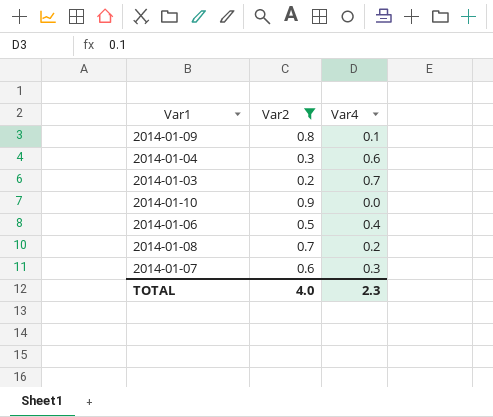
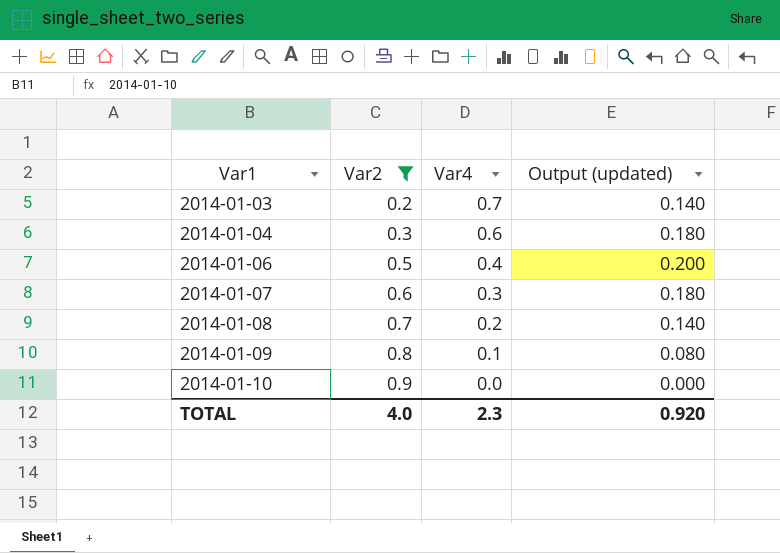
row order: none -> Var1 ascending
column Output (updated) | formula: none -> [Var2] * [Var4]

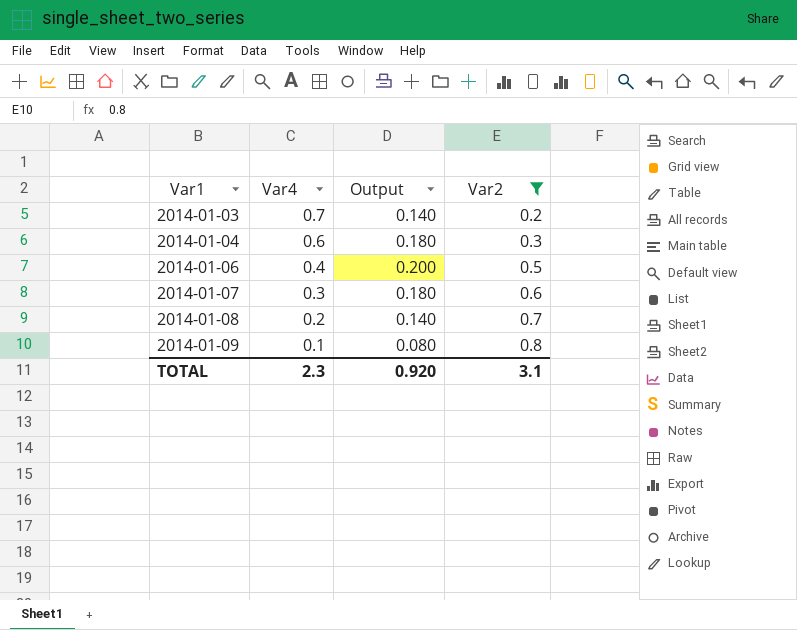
column name: Output (updated) -> Output
column Var2 | position: 2 -> 4
row 2014-01-10: 0.9 | 0.0 | 0.000 -> none
TOTAL | Var2: 4.0 -> 3.1

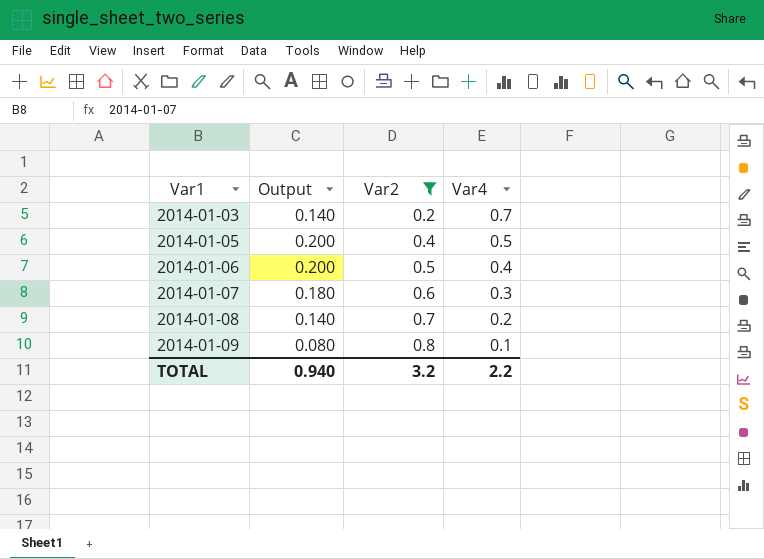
column Var4 | position: 2 -> 4
row 2014-01-04: 0.6 | 0.180 | 0.3 -> none
row 2014-01-05: none -> 0.200 | 0.4 | 0.5
TOTAL | Output: 0.920 -> 0.940
TOTAL | Var2: 3.1 -> 3.2
TOTAL | Var4: 2.3 -> 2.2

